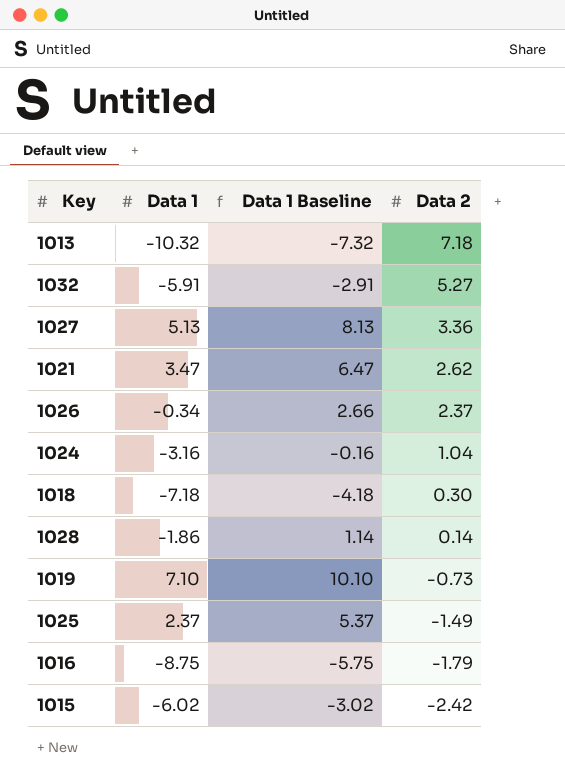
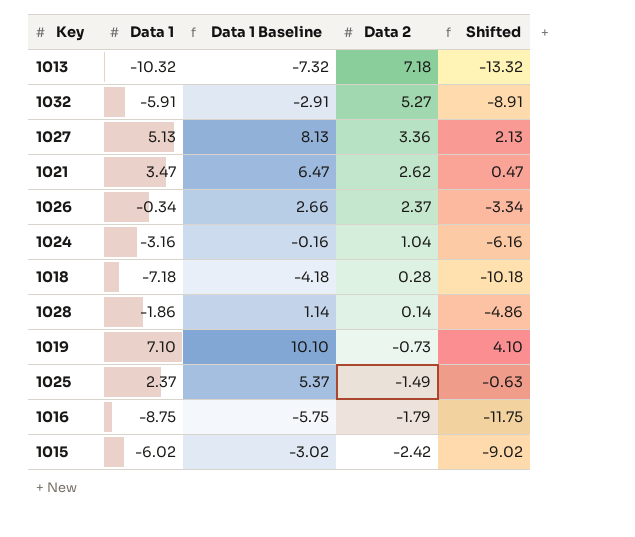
column Shifted | formula: none -> [Data 1] - 3
1018 | Data 2: 0.30 -> 0.28

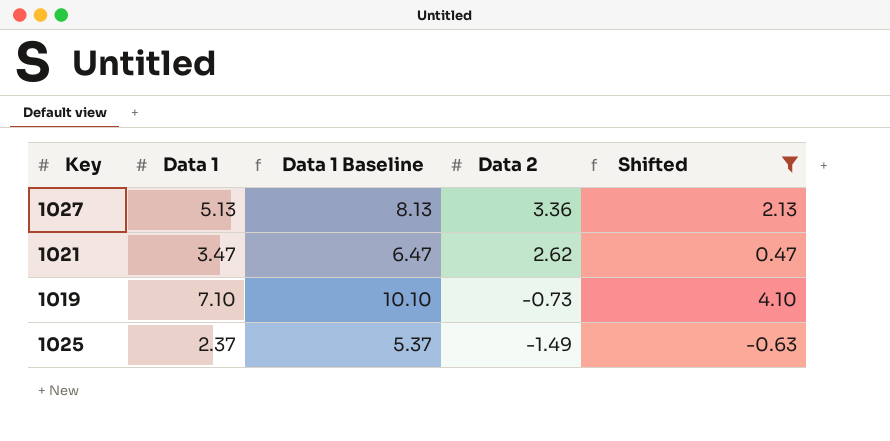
filter: none -> Shifted >= -0.63

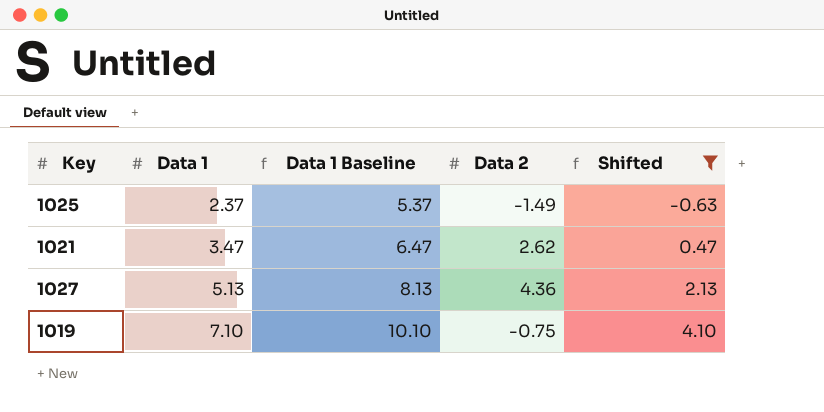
row order: Data 2 descending -> Data 1 ascending
1027 | Data 2: 3.36 -> 4.36
1019 | Data 2: -0.73 -> -0.75

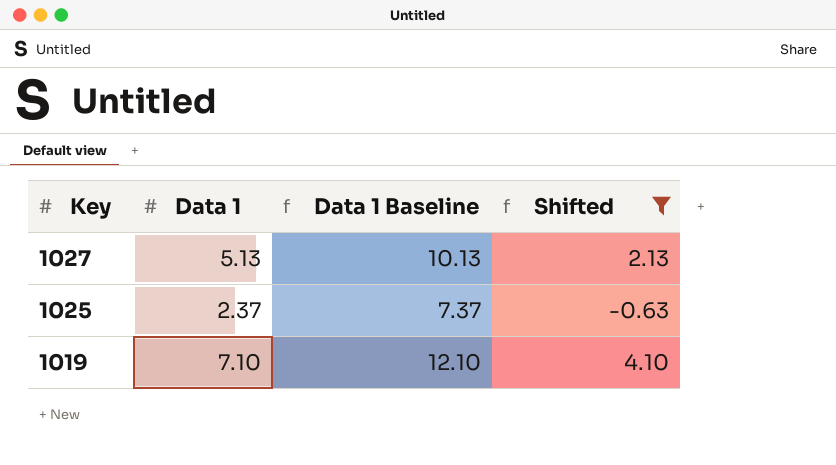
row order: Data 1 ascending -> Key descending
column Data 2 | position: 4 -> none
column Data 1 Baseline | formula: [Data 1] + 3 -> [Data 1] + 5
row 1021: 3.47 | 6.47 | 2.62 | 0.47 -> none

